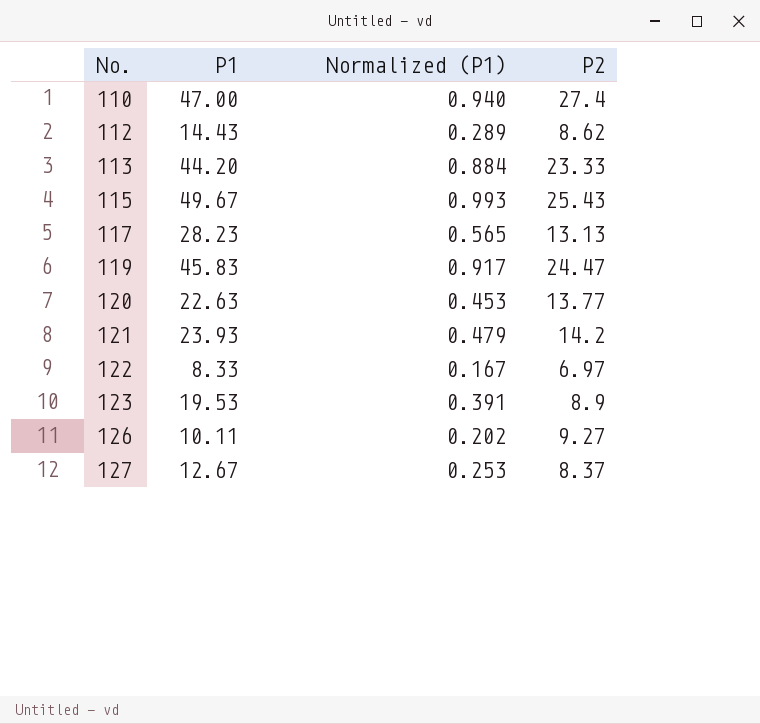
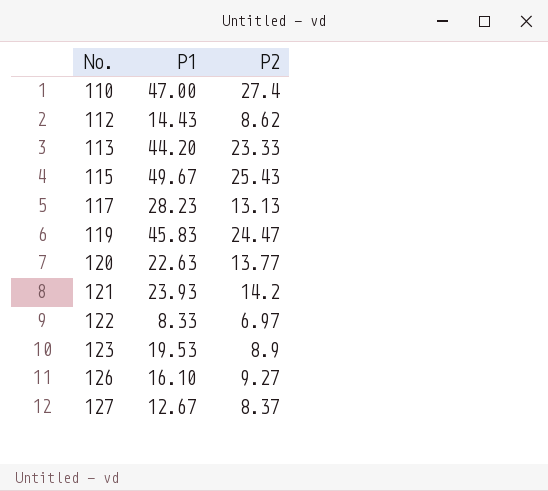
column Normalized (P1) | formula: [P1] * 0.02 -> none
126 | P1: 10.11 -> 16.10

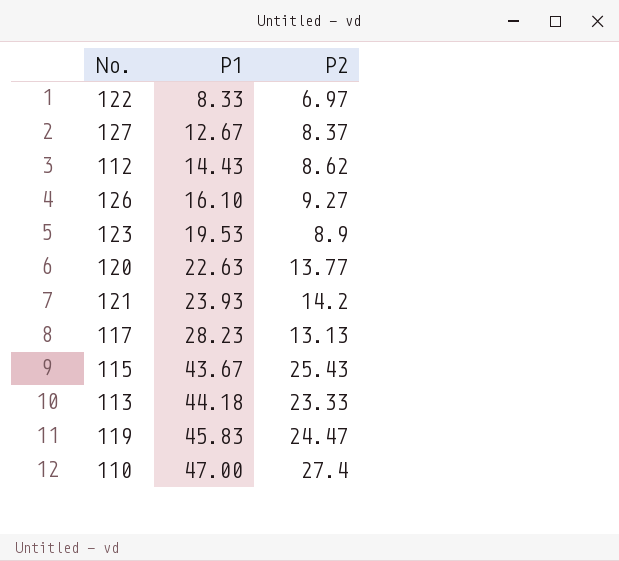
row order: No. ascending -> P1 ascending
115 | P1: 49.67 -> 43.67
113 | P1: 44.20 -> 44.18

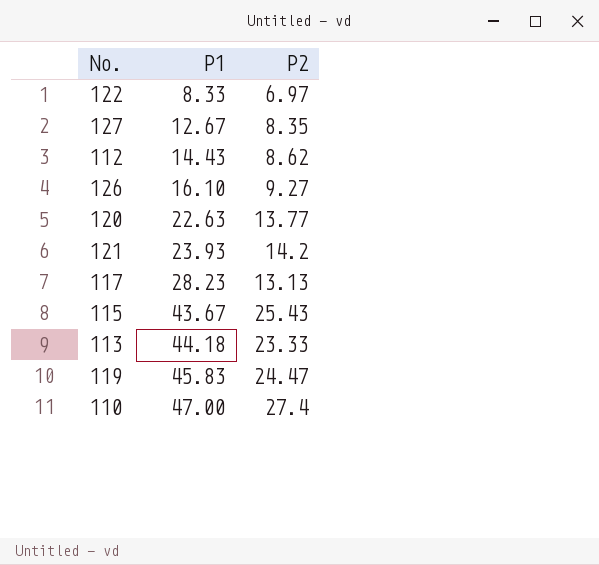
row 123: 19.53 | 8.9 -> none
127 | P2: 8.37 -> 8.35

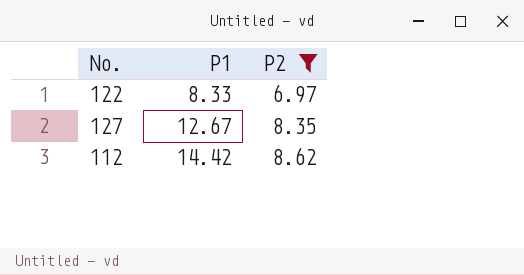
filter: none -> P2 <= 8.62
112 | P1: 14.43 -> 14.42

